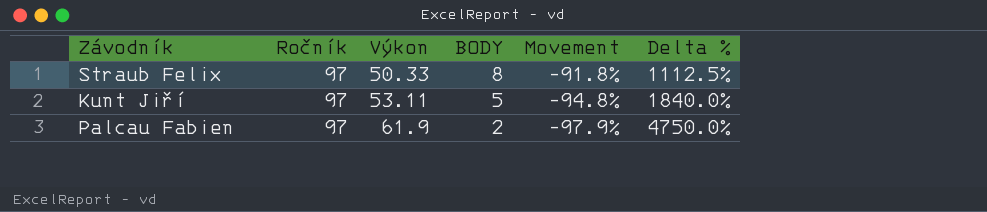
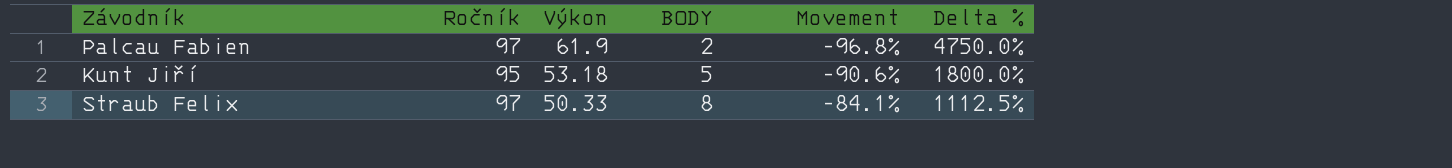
row order: Výkon ascending -> Výkon descending
column Movement | formula: ([BODY] - [Ročník]) / [Ročník] -> ([BODY] - [Výkon]) / [Výkon]
Kunt Jiří | Ročník: 97 -> 95
Kunt Jiří | Výkon: 53.11 -> 53.18
Kunt Jiří | Delta %: 1840.0% -> 1800.0%

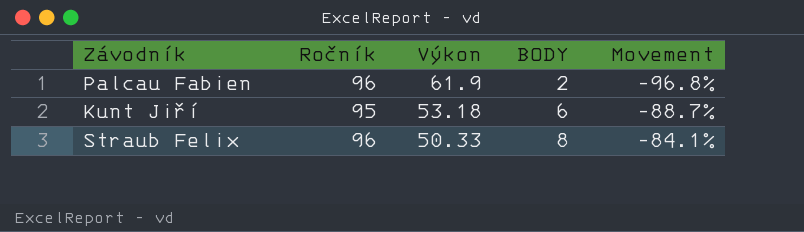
column Delta % | formula: ([Ročník] - [BODY]) / [BODY] -> none
Palcau Fabien | Ročník: 97 -> 96
Kunt Jiří | BODY: 5 -> 6
Kunt Jiří | Movement: -90.6% -> -88.7%
Straub Felix | Ročník: 97 -> 96

